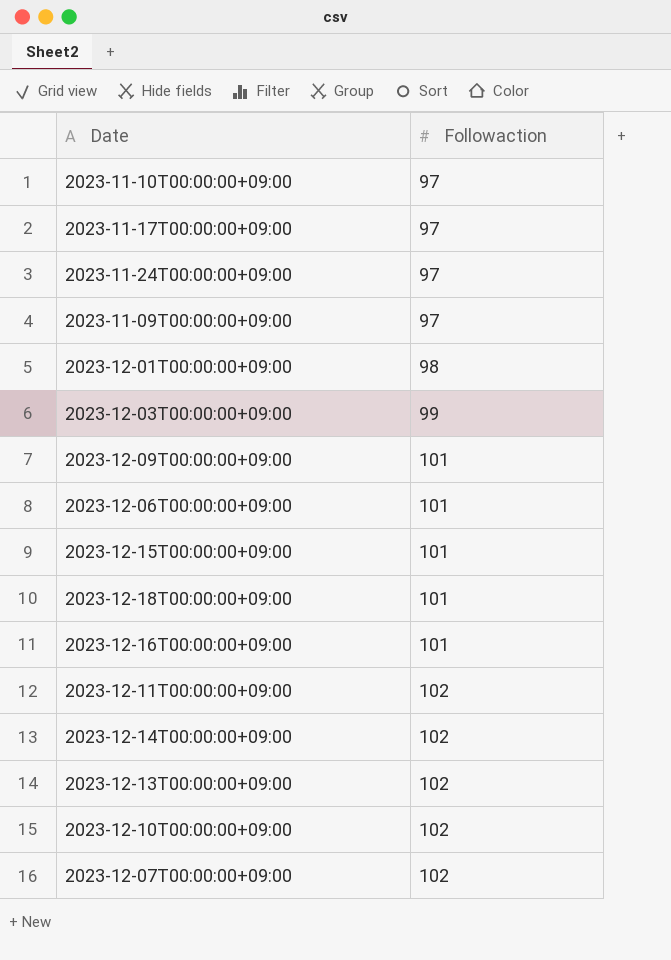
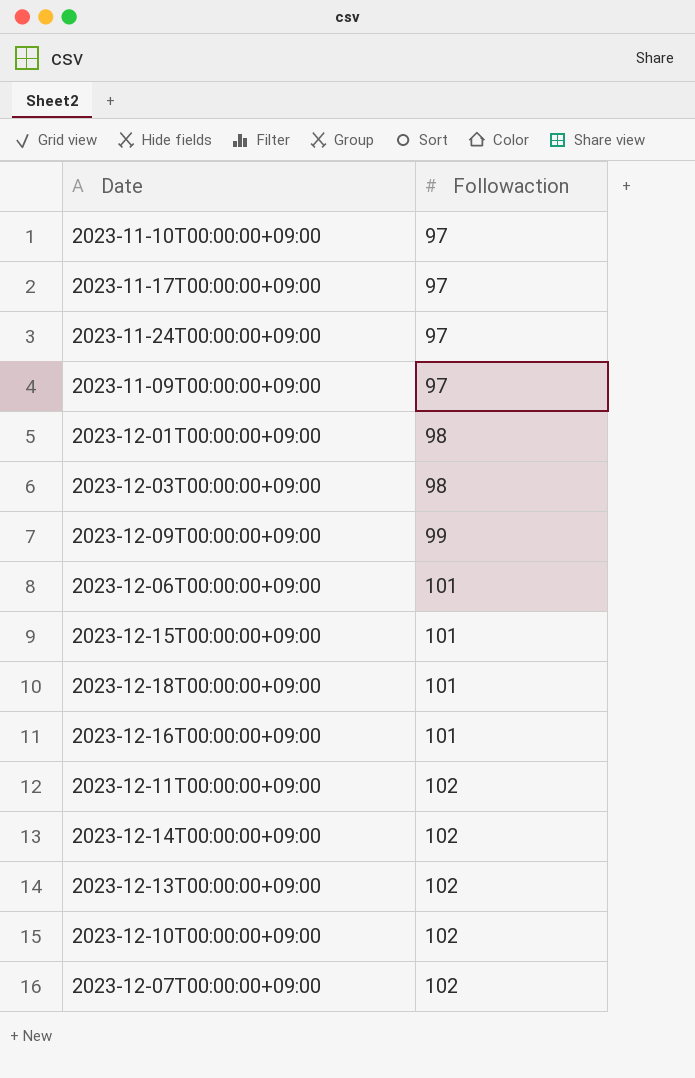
2023-12-03T00:00:00+09:00 | Followaction: 99 -> 98
2023-12-09T00:00:00+09:00 | Followaction: 101 -> 99

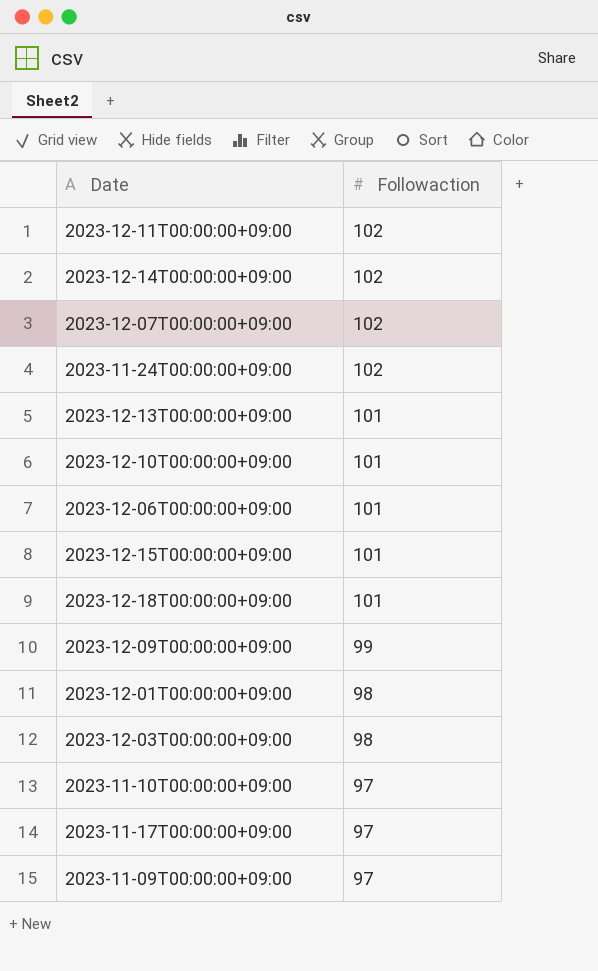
row order: Followaction ascending -> Followaction descending
row 2023-12-16T00:00:00+09:00: 101 -> none
2023-11-24T00:00:00+09:00 | Followaction: 97 -> 102
2023-12-13T00:00:00+09:00 | Followaction: 102 -> 101
2023-12-10T00:00:00+09:00 | Followaction: 102 -> 101

